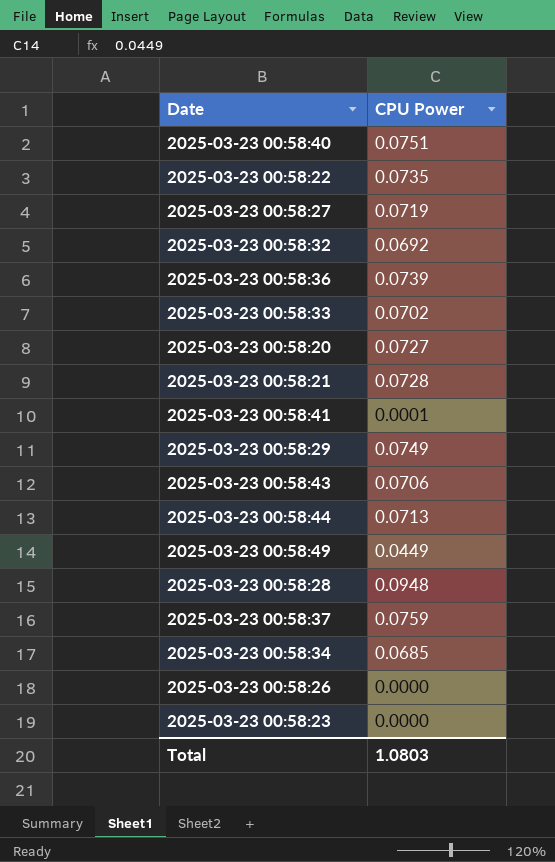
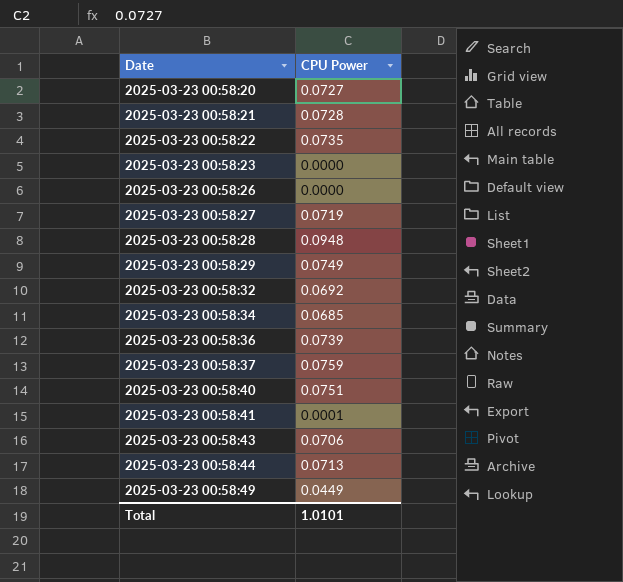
row order: none -> Date ascending
row 2025-03-23 00:58:33: 0.0702 -> none
Total | CPU Power: 1.0803 -> 1.0101

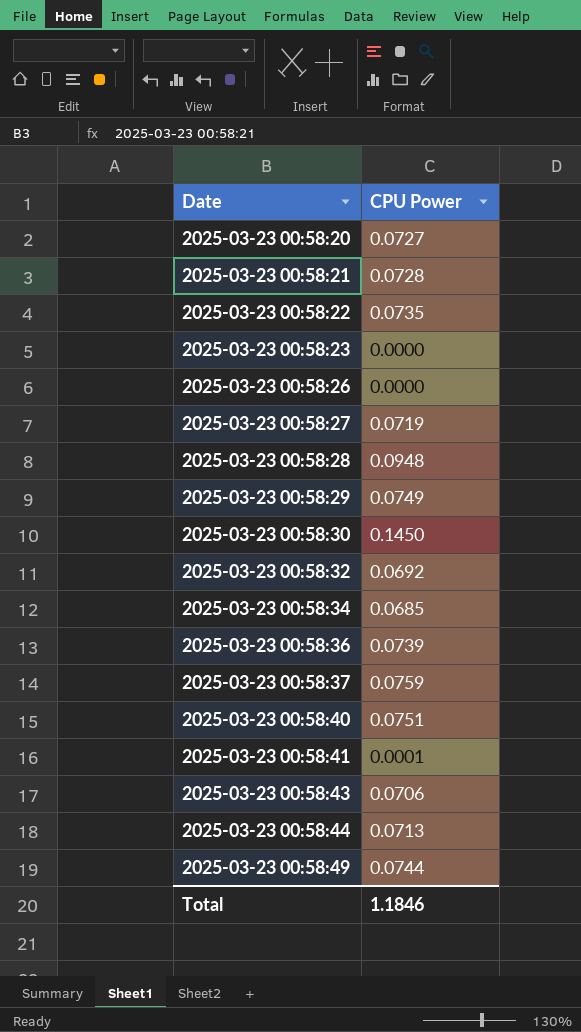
row 2025-03-23 00:58:30: none -> 0.1450
2025-03-23 00:58:49 | CPU Power: 0.0449 -> 0.0744
Total | CPU Power: 1.0101 -> 1.1846

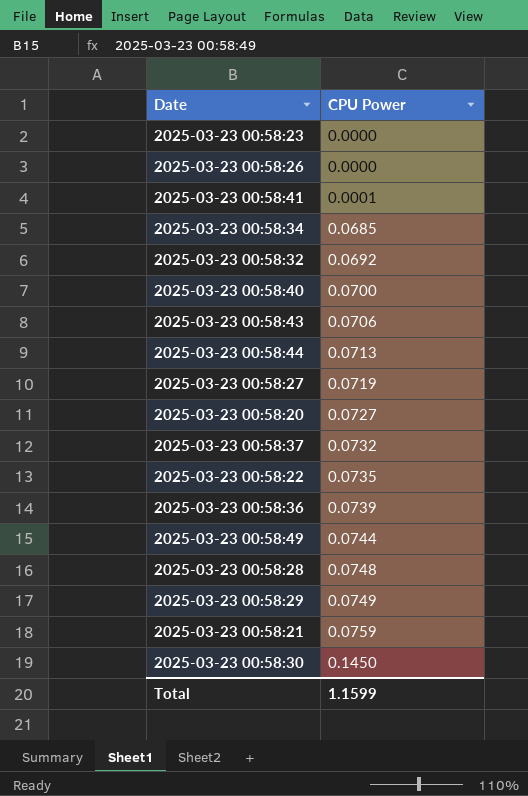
row order: Date ascending -> CPU Power ascending
2025-03-23 00:58:40 | CPU Power: 0.0751 -> 0.0700
2025-03-23 00:58:37 | CPU Power: 0.0759 -> 0.0732
2025-03-23 00:58:28 | CPU Power: 0.0948 -> 0.0748
2025-03-23 00:58:21 | CPU Power: 0.0728 -> 0.0759
Total | CPU Power: 1.1846 -> 1.1599

